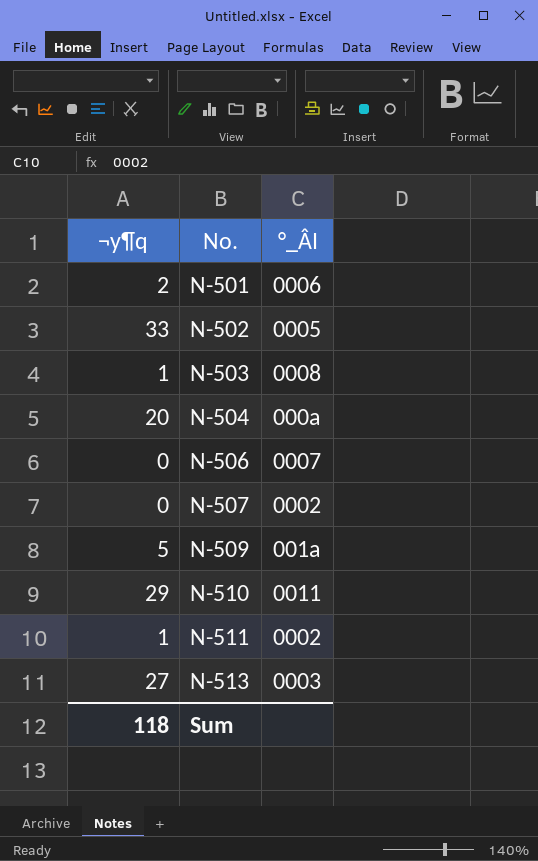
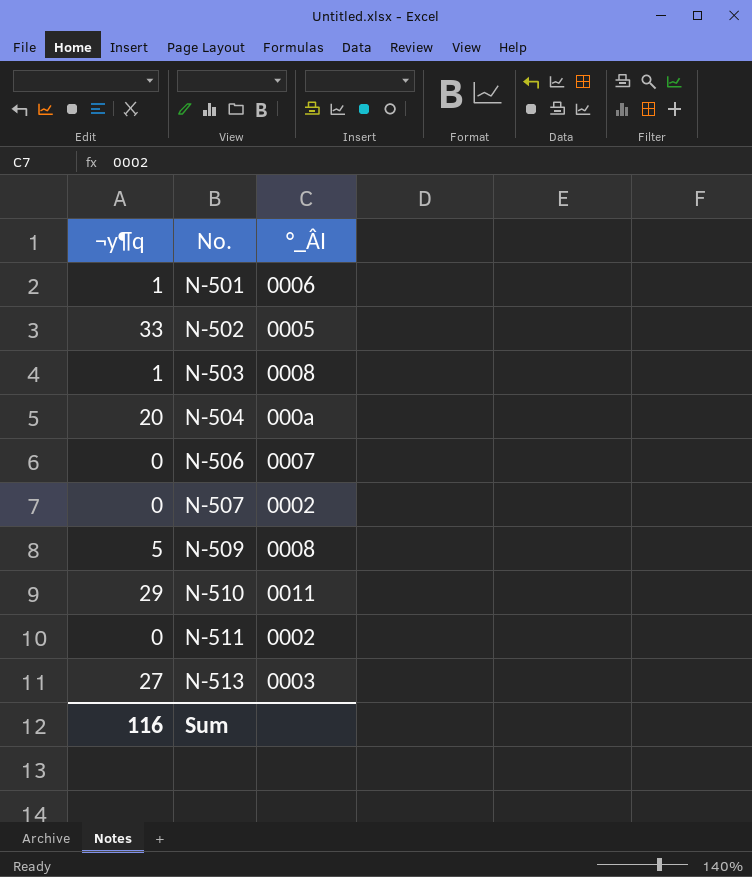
N-501 | ¬y¶q: 2 -> 1
N-509 | °_ÂI: 001a -> 0008
N-511 | ¬y¶q: 1 -> 0
Sum | ¬y¶q: 118 -> 116

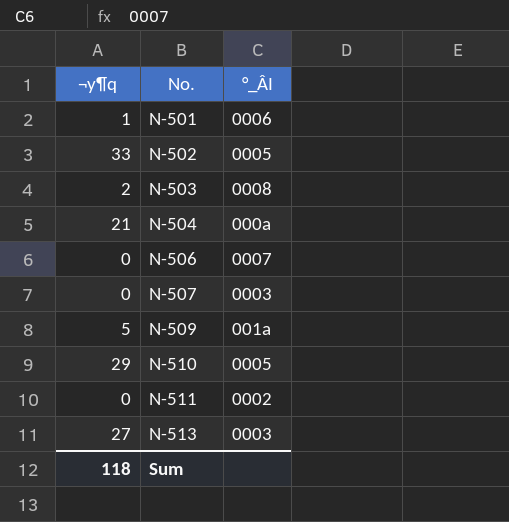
N-503 | ¬y¶q: 1 -> 2
N-504 | ¬y¶q: 20 -> 21
N-507 | °_ÂI: 0002 -> 0003
N-509 | °_ÂI: 0008 -> 001a
N-510 | °_ÂI: 0011 -> 0005
Sum | ¬y¶q: 116 -> 118

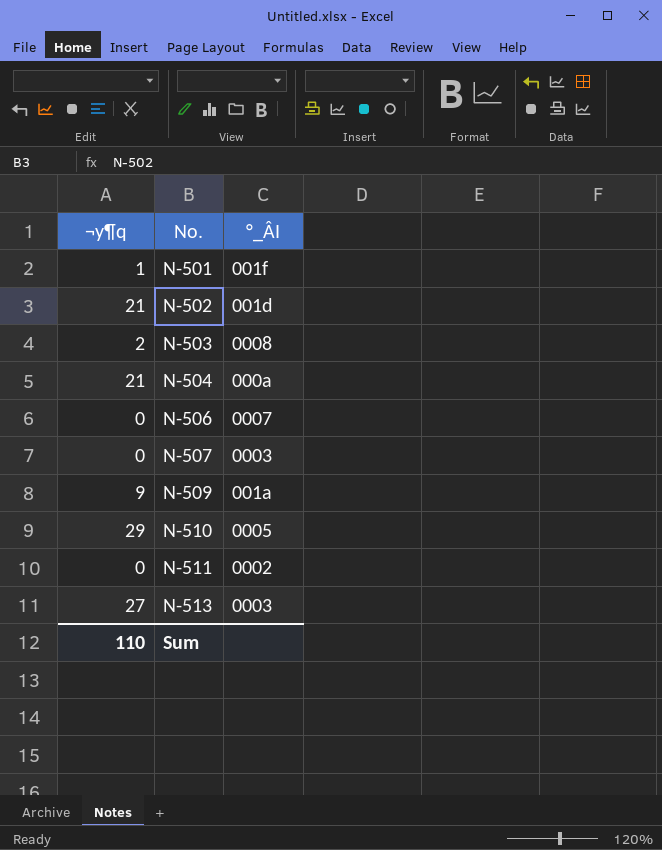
N-501 | °_ÂI: 0006 -> 001f
N-502 | ¬y¶q: 33 -> 21
N-502 | °_ÂI: 0005 -> 001d
N-509 | ¬y¶q: 5 -> 9
Sum | ¬y¶q: 118 -> 110

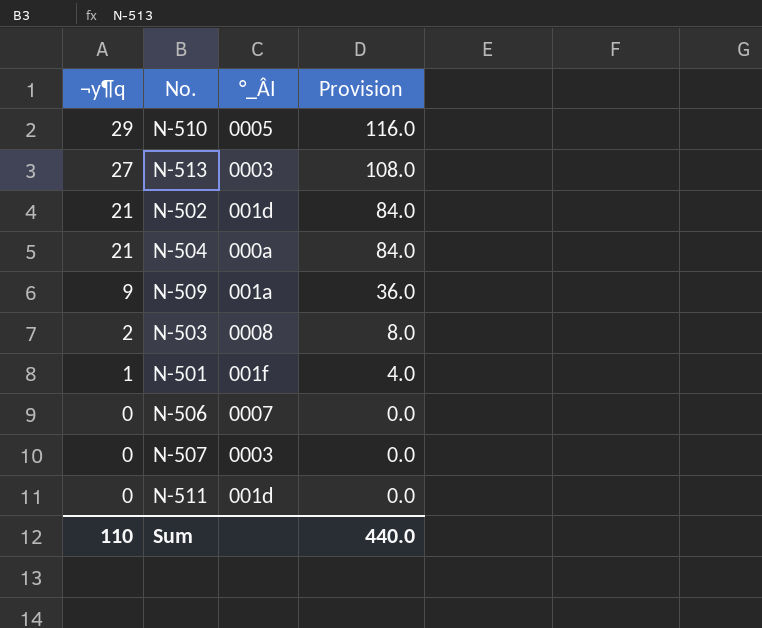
row order: No. ascending -> ¬y¶q descending
column Provision | formula: none -> [¬y¶q] * 4
N-511 | °_ÂI: 0002 -> 001d

